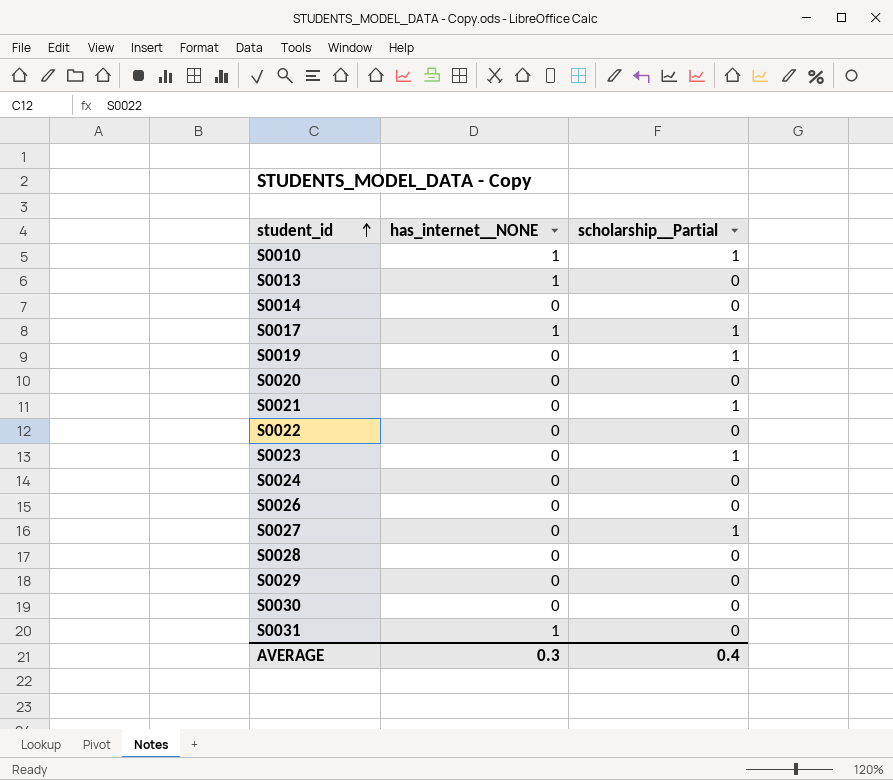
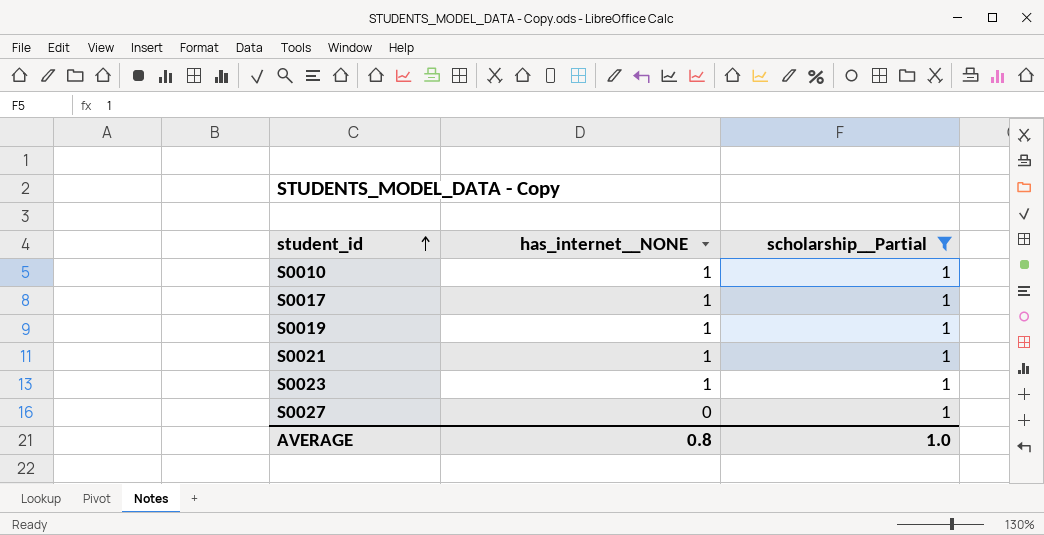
filter: none -> scholarship__Partial = 1
S0019 | has_internet__NONE: 0 -> 1
S0021 | has_internet__NONE: 0 -> 1
S0023 | has_internet__NONE: 0 -> 1
AVERAGE | has_internet__NONE: 0.3 -> 0.8
AVERAGE | scholarship__Partial: 0.4 -> 1.0

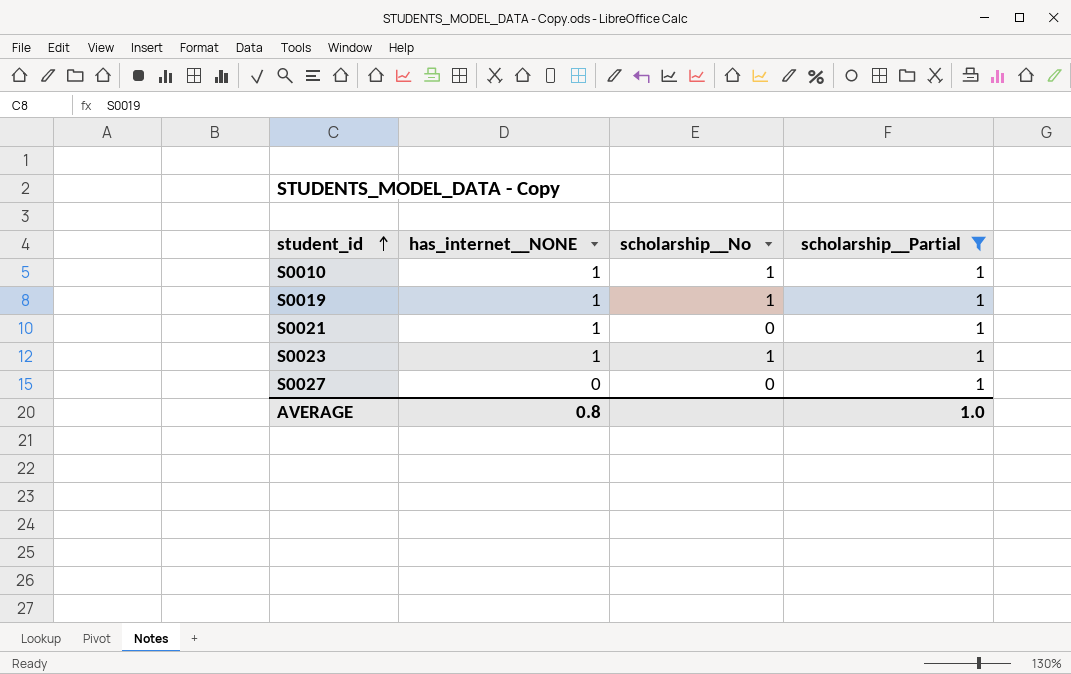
column scholarship__No | position: none -> 3
row S0017: 1 | 1 -> none

